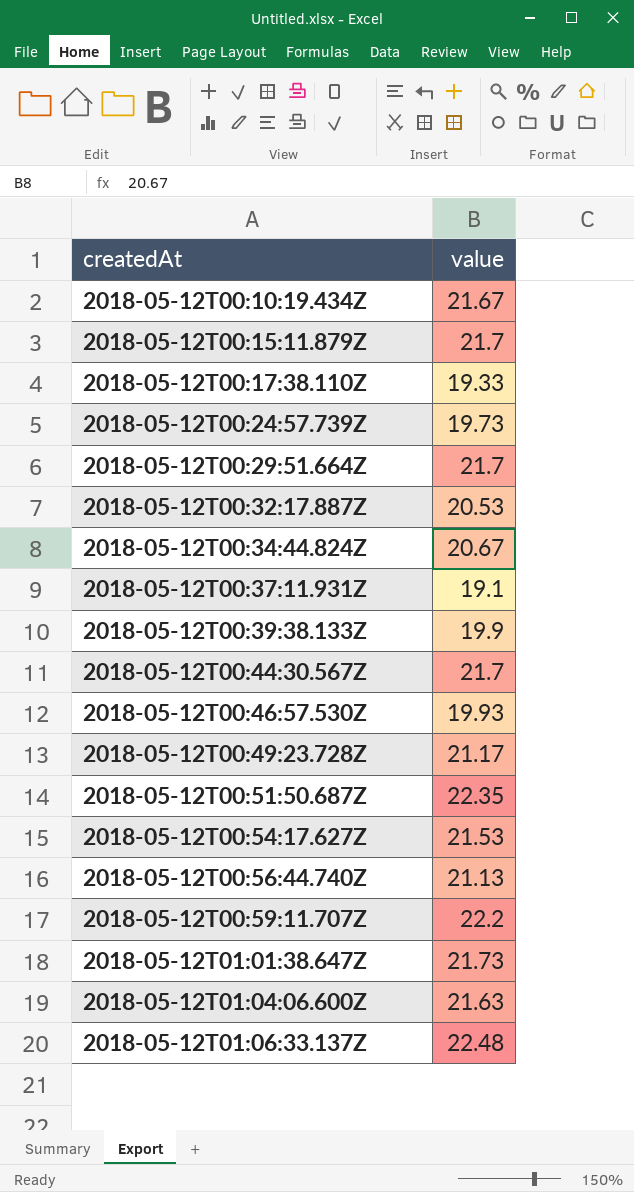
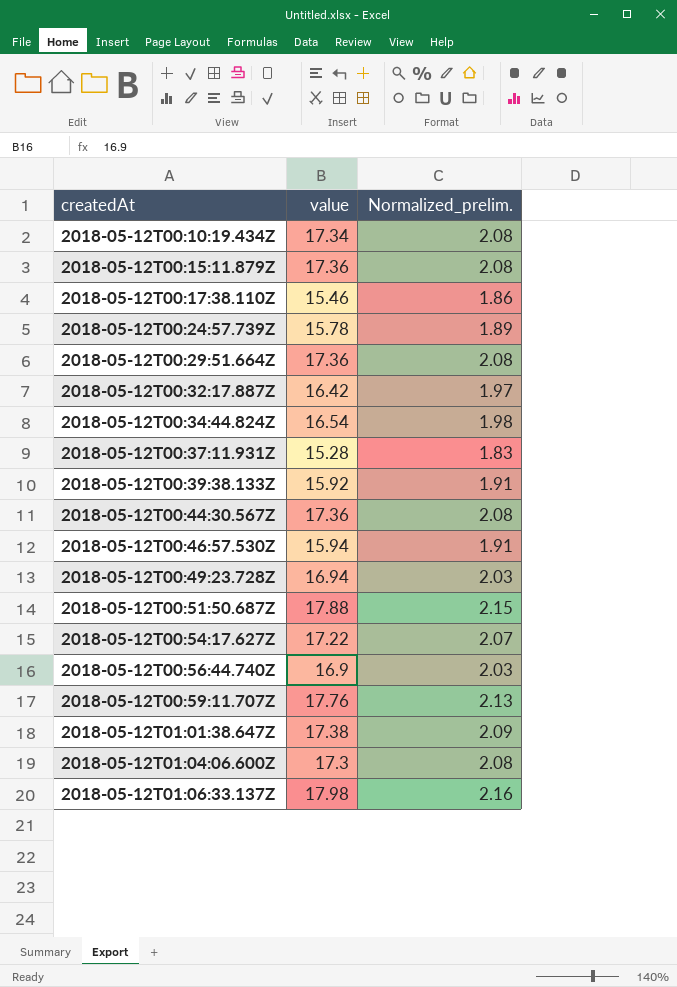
column Normalized_prelim. | formula: none -> [value] * 0.12
2018-05-12T00:10:19.434Z | value: 21.67 -> 17.34
2018-05-12T00:15:11.879Z | value: 21.7 -> 17.36
2018-05-12T00:17:38.110Z | value: 19.33 -> 15.46
2018-05-12T00:24:57.739Z | value: 19.73 -> 15.78
2018-05-12T00:29:51.664Z | value: 21.7 -> 17.36
2018-05-12T00:32:17.887Z | value: 20.53 -> 16.42
2018-05-12T00:34:44.824Z | value: 20.67 -> 16.54
2018-05-12T00:37:11.931Z | value: 19.1 -> 15.28
2018-05-12T00:39:38.133Z | value: 19.9 -> 15.92
2018-05-12T00:44:30.567Z | value: 21.7 -> 17.36
2018-05-12T00:46:57.530Z | value: 19.93 -> 15.94
2018-05-12T00:49:23.728Z | value: 21.17 -> 16.94
2018-05-12T00:51:50.687Z | value: 22.35 -> 17.88
2018-05-12T00:54:17.627Z | value: 21.53 -> 17.22
2018-05-12T00:56:44.740Z | value: 21.13 -> 16.9
2018-05-12T00:59:11.707Z | value: 22.2 -> 17.76
2018-05-12T01:01:38.647Z | value: 21.73 -> 17.38
2018-05-12T01:04:06.600Z | value: 21.63 -> 17.3
2018-05-12T01:06:33.137Z | value: 22.48 -> 17.98

